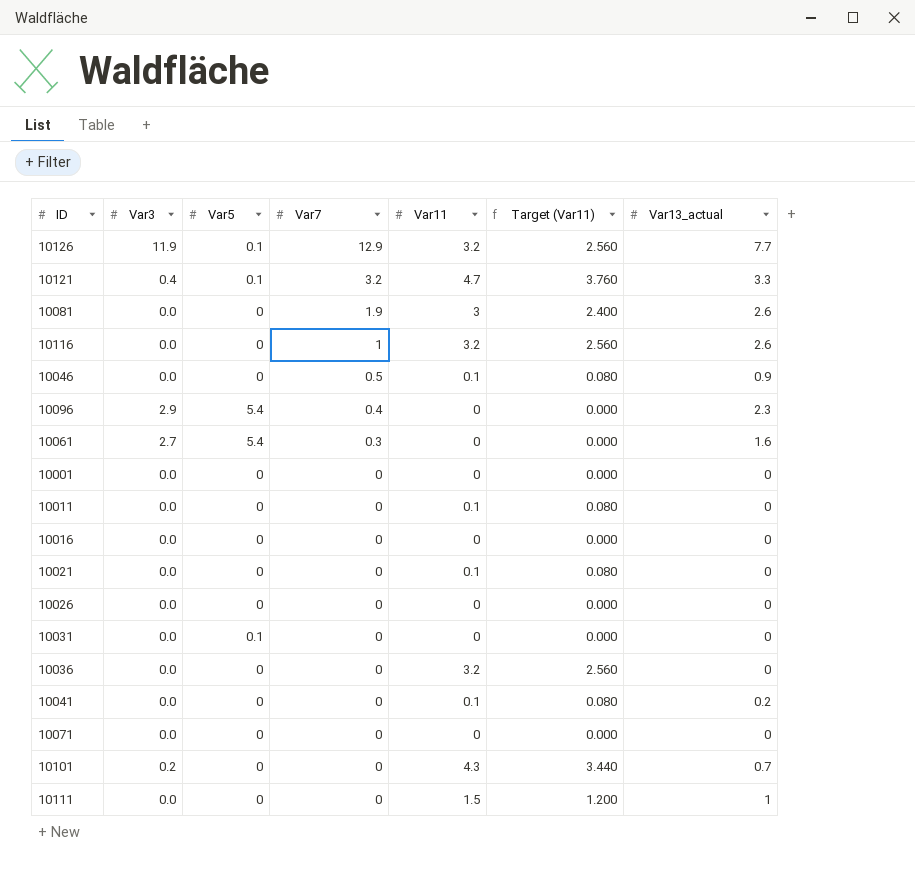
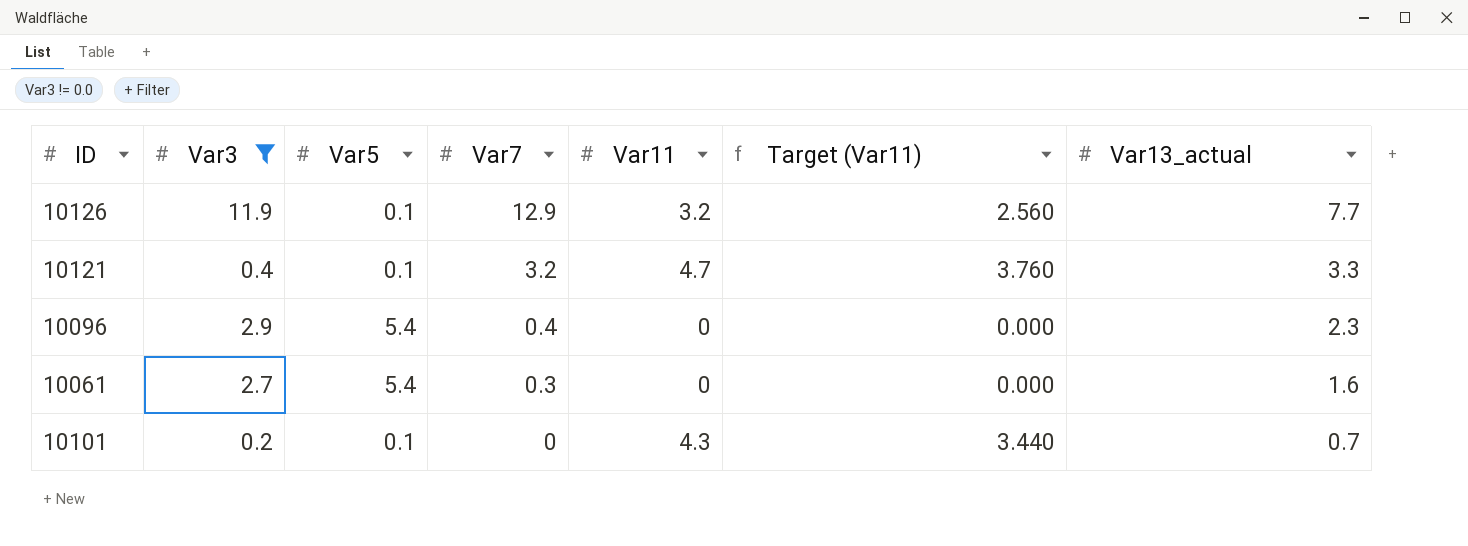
filter: none -> Var3 != 0.0
10101 | Var5: 0 -> 0.1

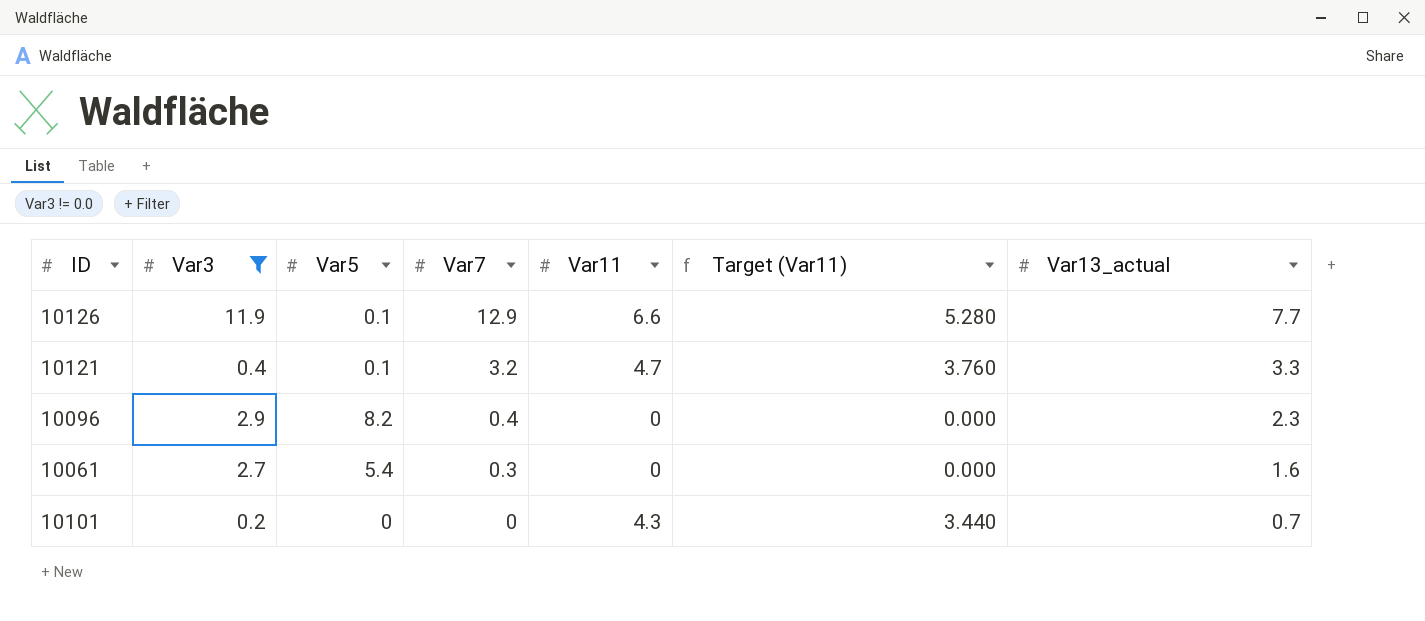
10126 | Var11: 3.2 -> 6.6
10126 | Target (Var11): 2.560 -> 5.280
10096 | Var5: 5.4 -> 8.2
10101 | Var5: 0.1 -> 0

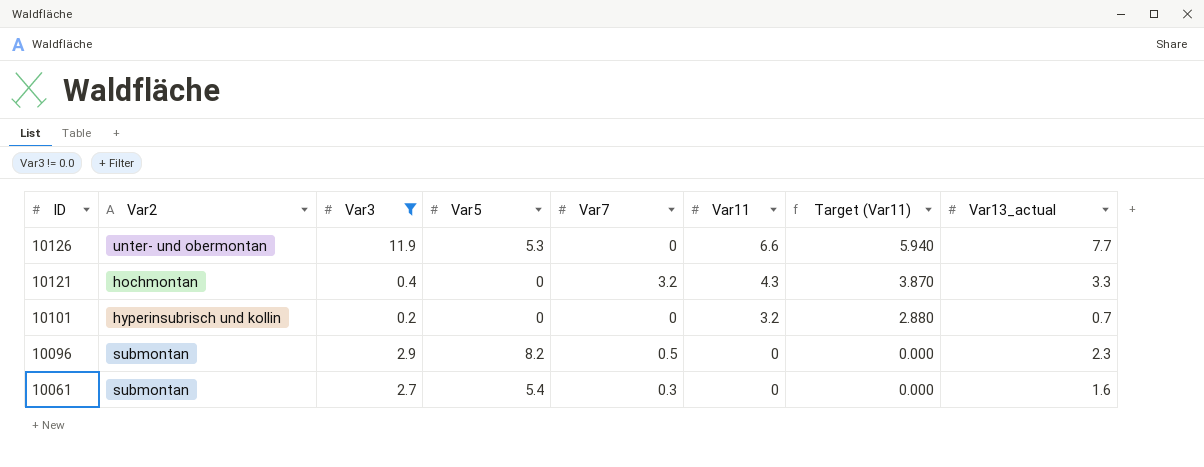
row order: Var7 descending -> ID descending
column Var2 | position: none -> 2
column Target (Var11) | formula: [Var11] * 0.8 -> [Var11] * 0.9
10126 | Var5: 0.1 -> 5.3
10126 | Var7: 12.9 -> 0
10121 | Var5: 0.1 -> 0
10121 | Var11: 4.7 -> 4.3
10101 | Var11: 4.3 -> 3.2
10096 | Var7: 0.4 -> 0.5

